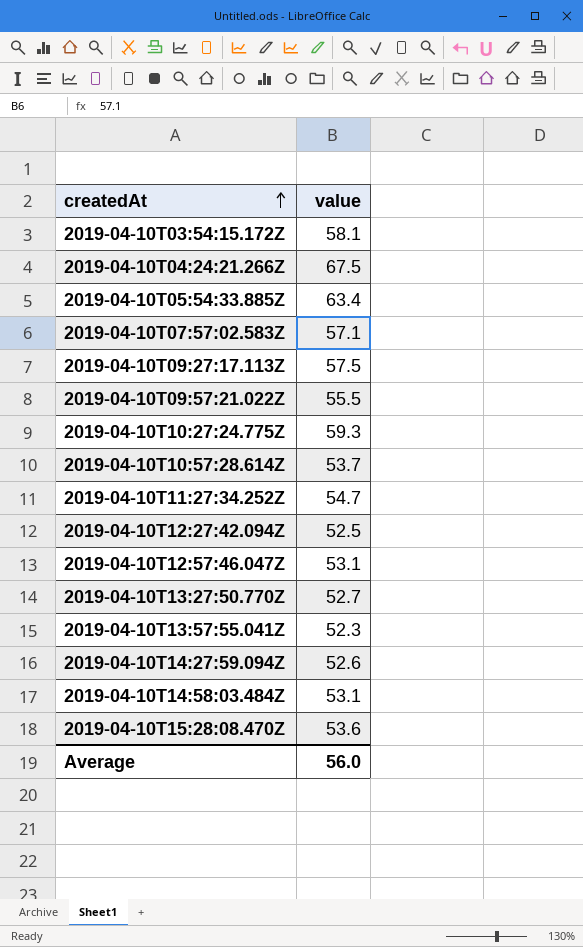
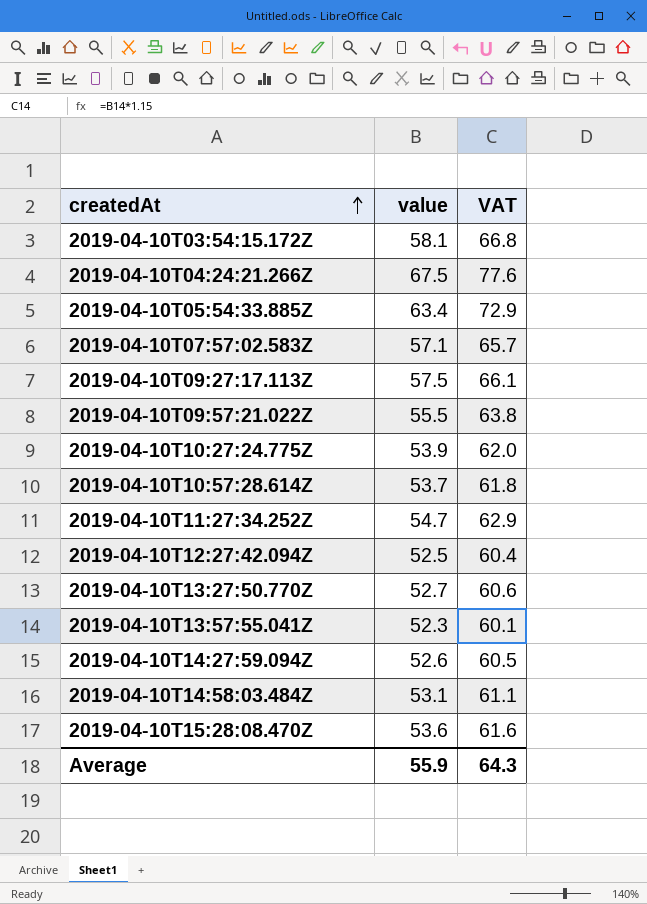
column VAT | formula: none -> [value] * 1.15
row 2019-04-10T12:57:46.047Z: 53.1 -> none
2019-04-10T10:27:24.775Z | value: 59.3 -> 53.9
Average | value: 56.0 -> 55.9

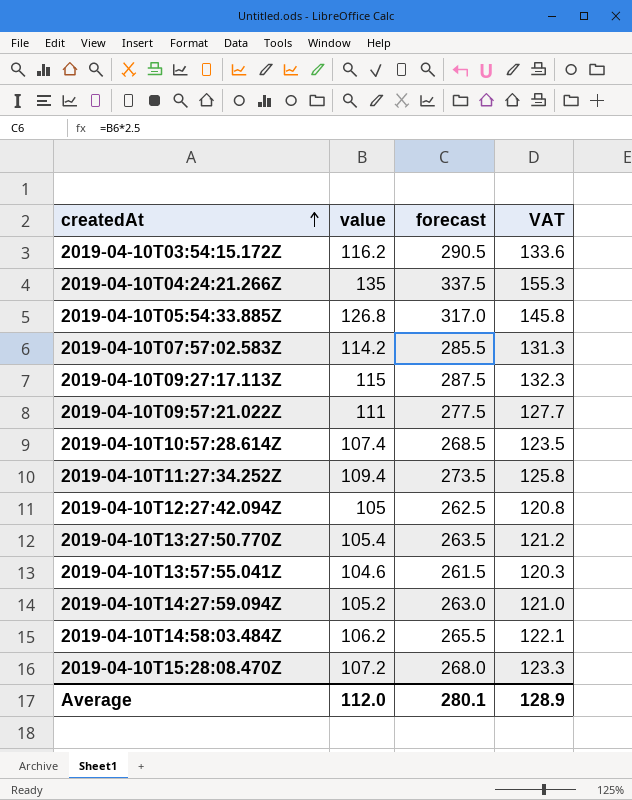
column forecast | formula: none -> [value] * 2.5
row 2019-04-10T10:27:24.775Z: 53.9 | 62.0 -> none
2019-04-10T03:54:15.172Z | value: 58.1 -> 116.2
2019-04-10T03:54:15.172Z | VAT: 66.8 -> 133.6
2019-04-10T04:24:21.266Z | value: 67.5 -> 135
2019-04-10T04:24:21.266Z | VAT: 77.6 -> 155.3
2019-04-10T05:54:33.885Z | value: 63.4 -> 126.8
2019-04-10T05:54:33.885Z | VAT: 72.9 -> 145.8
2019-04-10T07:57:02.583Z | value: 57.1 -> 114.2
2019-04-10T07:57:02.583Z | VAT: 65.7 -> 131.3
2019-04-10T09:27:17.113Z | value: 57.5 -> 115
2019-04-10T09:27:17.113Z | VAT: 66.1 -> 132.3
2019-04-10T09:57:21.022Z | value: 55.5 -> 111
2019-04-10T09:57:21.022Z | VAT: 63.8 -> 127.7
2019-04-10T10:57:28.614Z | value: 53.7 -> 107.4
2019-04-10T10:57:28.614Z | VAT: 61.8 -> 123.5
2019-04-10T11:27:34.252Z | value: 54.7 -> 109.4
2019-04-10T11:27:34.252Z | VAT: 62.9 -> 125.8
2019-04-10T12:27:42.094Z | value: 52.5 -> 105
2019-04-10T12:27:42.094Z | VAT: 60.4 -> 120.8
2019-04-10T13:27:50.770Z | value: 52.7 -> 105.4
2019-04-10T13:27:50.770Z | VAT: 60.6 -> 121.2
2019-04-10T13:57:55.041Z | value: 52.3 -> 104.6
2019-04-10T13:57:55.041Z | VAT: 60.1 -> 120.3
2019-04-10T14:27:59.094Z | value: 52.6 -> 105.2
2019-04-10T14:27:59.094Z | VAT: 60.5 -> 121.0
2019-04-10T14:58:03.484Z | value: 53.1 -> 106.2
2019-04-10T14:58:03.484Z | VAT: 61.1 -> 122.1
2019-04-10T15:28:08.470Z | value: 53.6 -> 107.2
2019-04-10T15:28:08.470Z | VAT: 61.6 -> 123.3
Average | value: 55.9 -> 112.0
Average | VAT: 64.3 -> 128.9

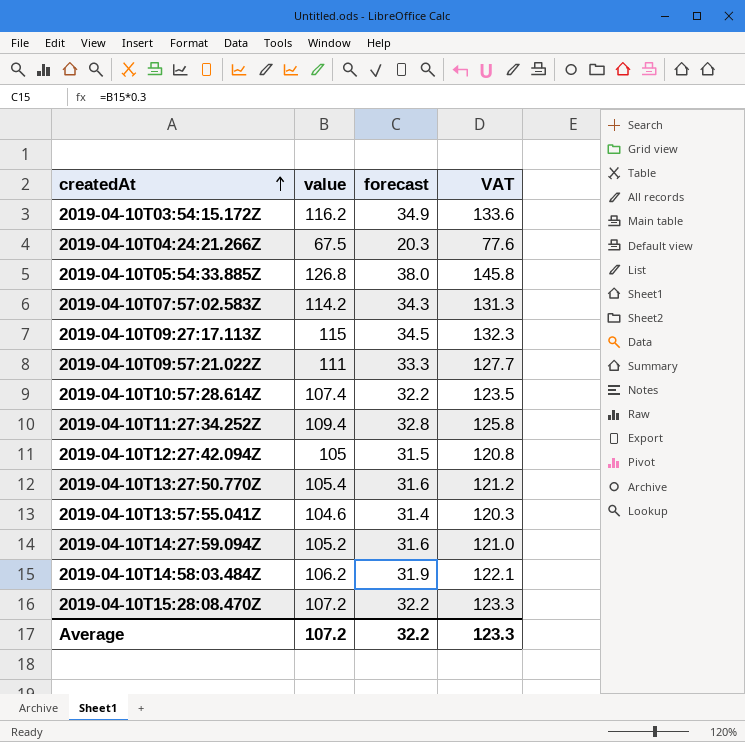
column forecast | formula: [value] * 2.5 -> [value] * 0.3
2019-04-10T04:24:21.266Z | value: 135 -> 67.5
2019-04-10T04:24:21.266Z | VAT: 155.3 -> 77.6
Average | value: 112.0 -> 107.2
Average | forecast: 280.1 -> 32.2
Average | VAT: 128.9 -> 123.3

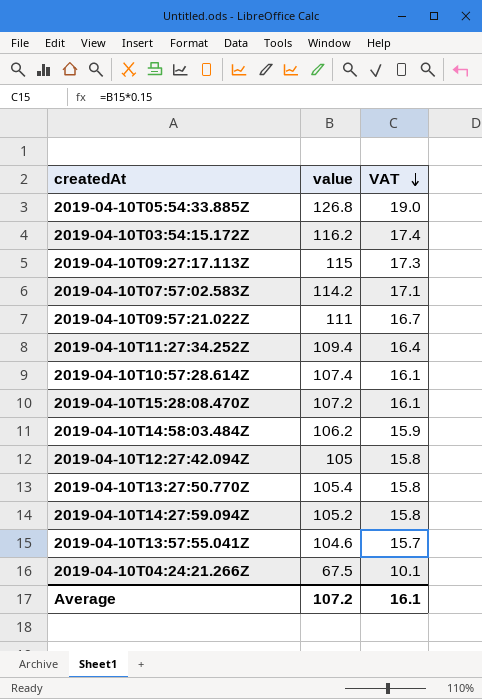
row order: createdAt ascending -> VAT descending
column forecast | formula: [value] * 0.3 -> none
column VAT | formula: [value] * 1.15 -> [value] * 0.15
Average | VAT: 123.3 -> 16.1

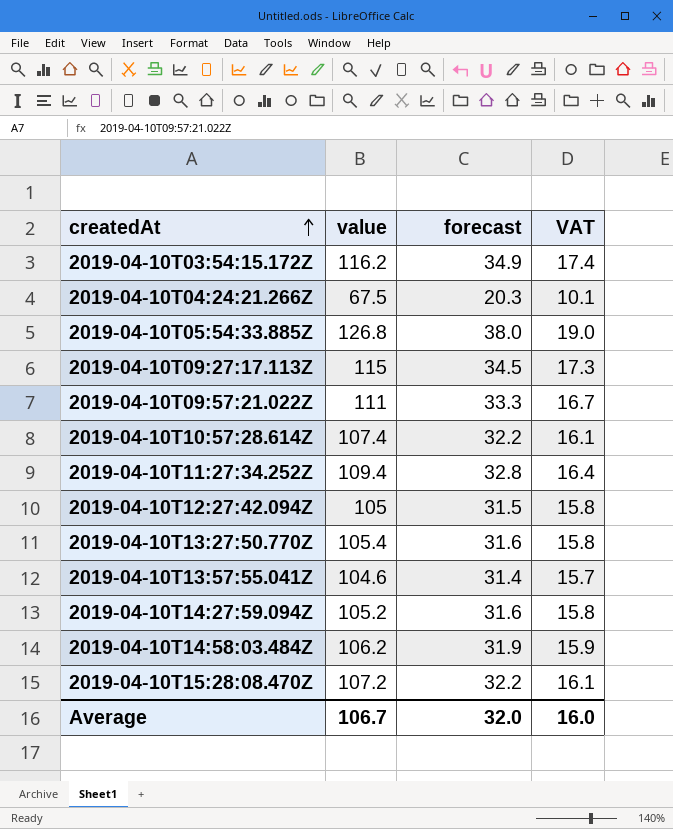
row order: VAT descending -> createdAt ascending
column forecast | formula: none -> [value] * 0.3
row 2019-04-10T07:57:02.583Z: 114.2 | 17.1 -> none
Average | value: 107.2 -> 106.7
Average | VAT: 16.1 -> 16.0

